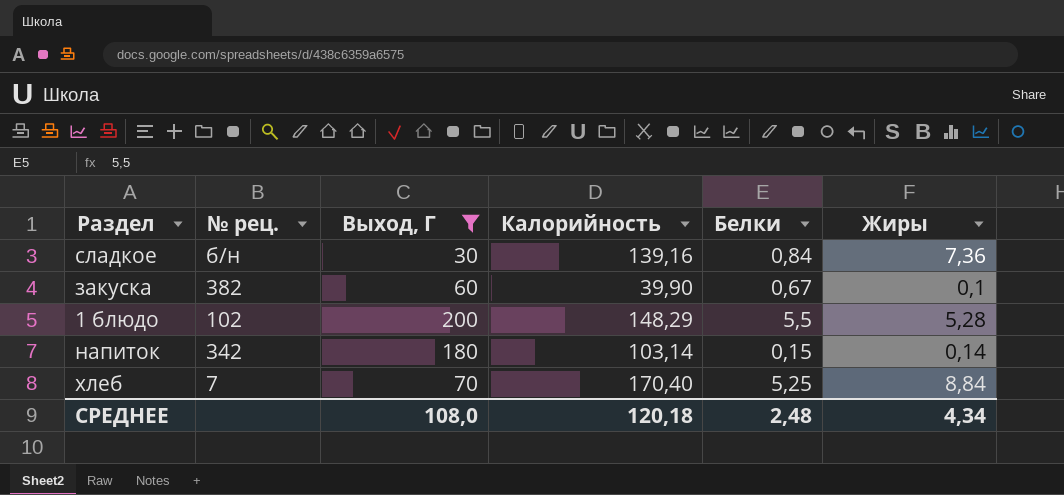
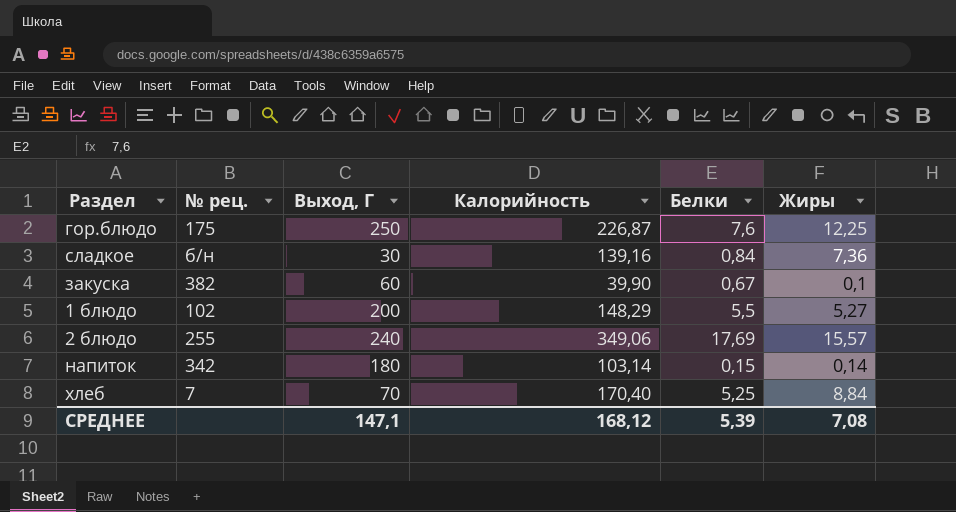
filter: Выход, Г <= 200 -> none
1 блюдо | Жиры: 5,28 -> 5,27
СРЕДНЕЕ | Выход, Г: 108,0 -> 147,1
СРЕДНЕЕ | Калорийность: 120,18 -> 168,12
СРЕДНЕЕ | Белки: 2,48 -> 5,39
СРЕДНЕЕ | Жиры: 4,34 -> 7,08

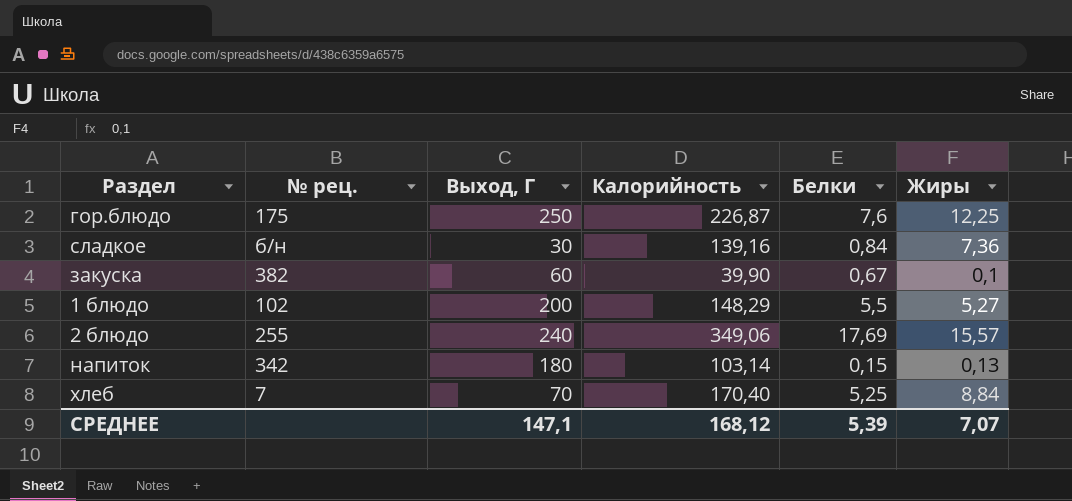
напиток | Жиры: 0,14 -> 0,13
СРЕДНЕЕ | Жиры: 7,08 -> 7,07

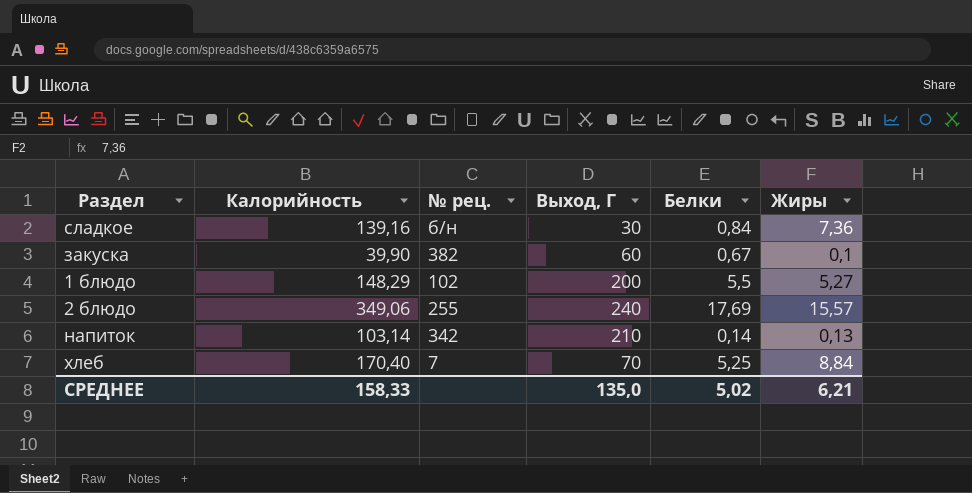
column Калорийность | position: 4 -> 2
row гор.блюдо: 175 | 250 | 226,87 | 7,6 | 12,25 -> none
напиток | Выход, Г: 180 -> 210
напиток | Белки: 0,15 -> 0,14
СРЕДНЕЕ | Калорийность: 168,12 -> 158,33
СРЕДНЕЕ | Выход, Г: 147,1 -> 135,0
СРЕДНЕЕ | Белки: 5,39 -> 5,02
СРЕДНЕЕ | Жиры: 7,07 -> 6,21

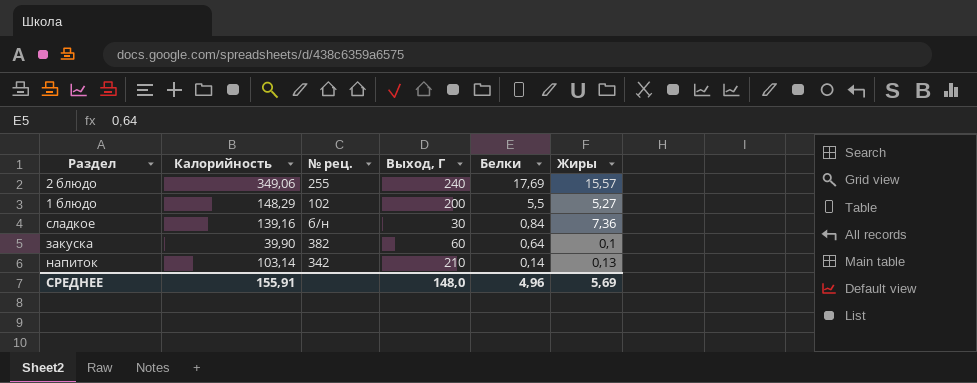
row order: none -> Белки descending
row хлеб: 170,40 | 7 | 70 | 5,25 | 8,84 -> none
закуска | Белки: 0,67 -> 0,64
СРЕДНЕЕ | Калорийность: 158,33 -> 155,91
СРЕДНЕЕ | Выход, Г: 135,0 -> 148,0
СРЕДНЕЕ | Белки: 5,02 -> 4,96
СРЕДНЕЕ | Жиры: 6,21 -> 5,69

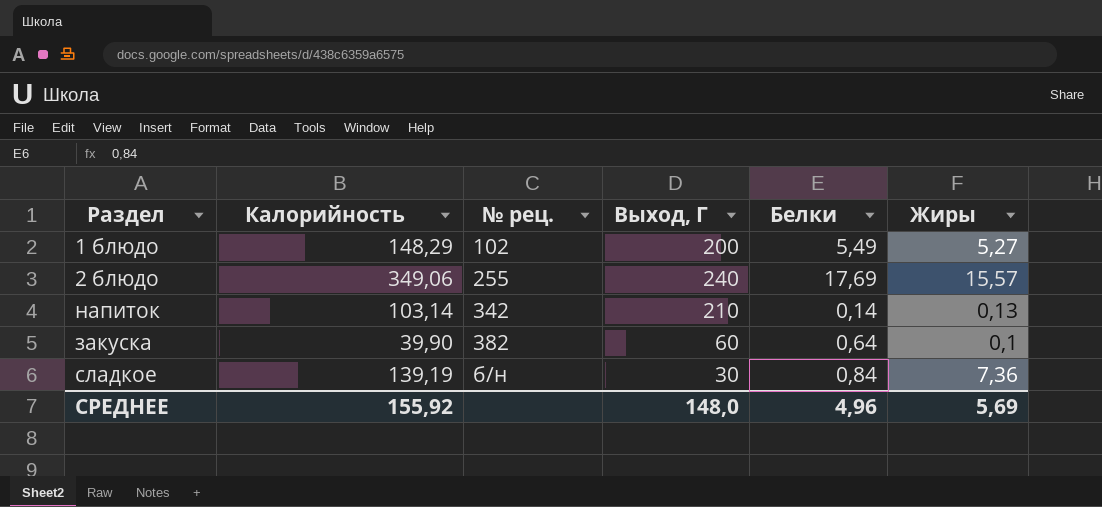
row order: Белки descending -> № рец. ascending
1 блюдо | Белки: 5,5 -> 5,49
сладкое | Калорийность: 139,16 -> 139,19
СРЕДНЕЕ | Калорийность: 155,91 -> 155,92

